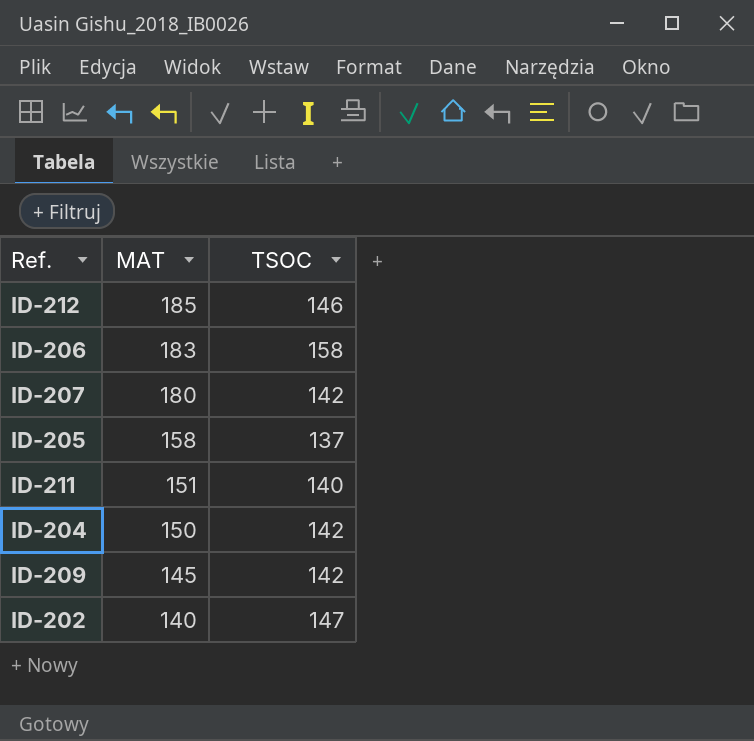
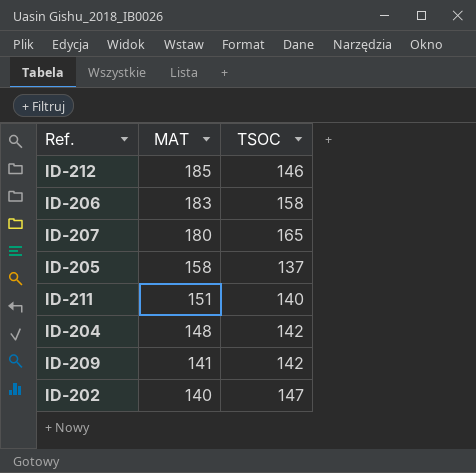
ID-207 | TSOC: 142 -> 165
ID-204 | MAT: 150 -> 148
ID-209 | MAT: 145 -> 141

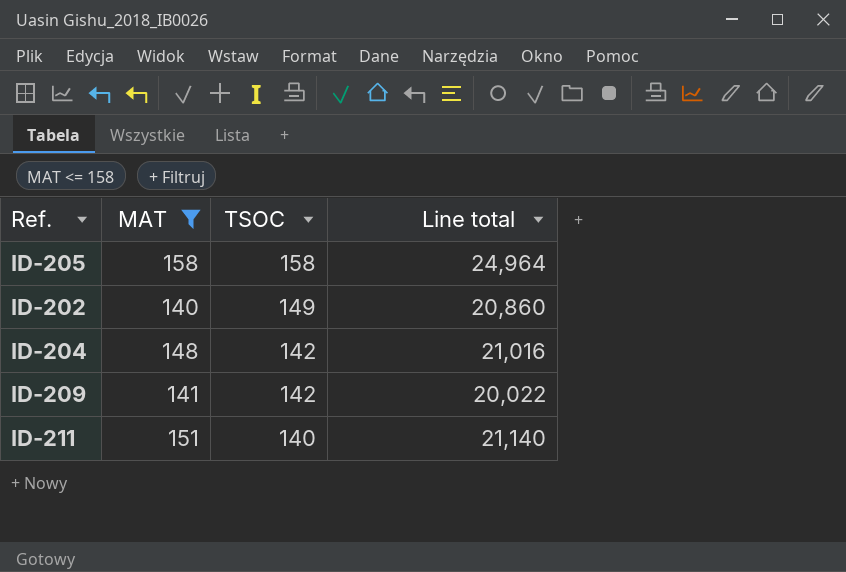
filter: none -> MAT <= 158
row order: MAT descending -> TSOC descending
column Line total | formula: none -> [MAT] * [TSOC]
ID-205 | TSOC: 137 -> 158
ID-202 | TSOC: 147 -> 149

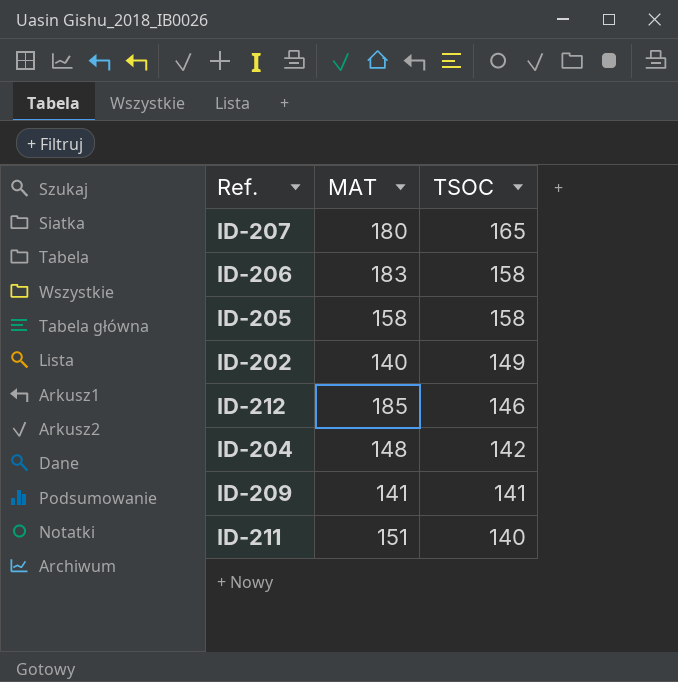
filter: MAT <= 158 -> none
column Line total | formula: [MAT] * [TSOC] -> none
ID-209 | TSOC: 142 -> 141

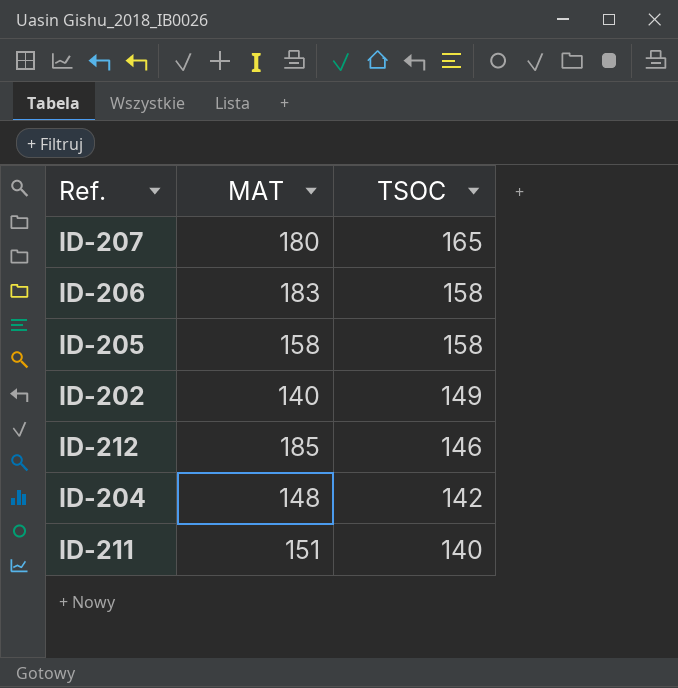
row ID-209: 141 | 141 -> none

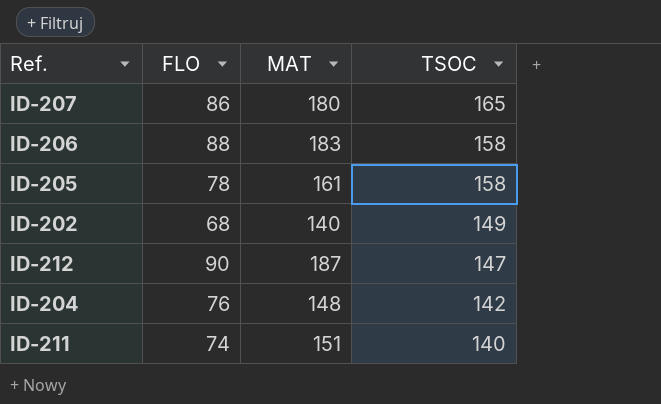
column FLO | position: none -> 2
ID-205 | MAT: 158 -> 161
ID-212 | MAT: 185 -> 187
ID-212 | TSOC: 146 -> 147

